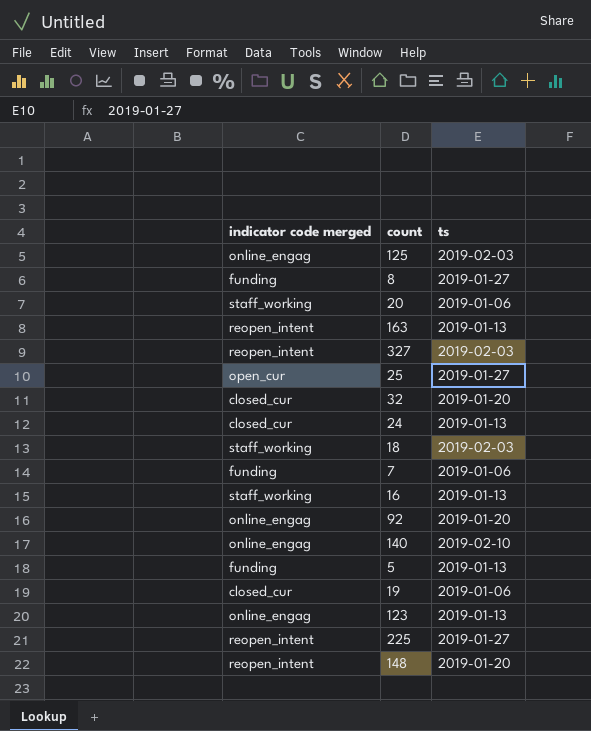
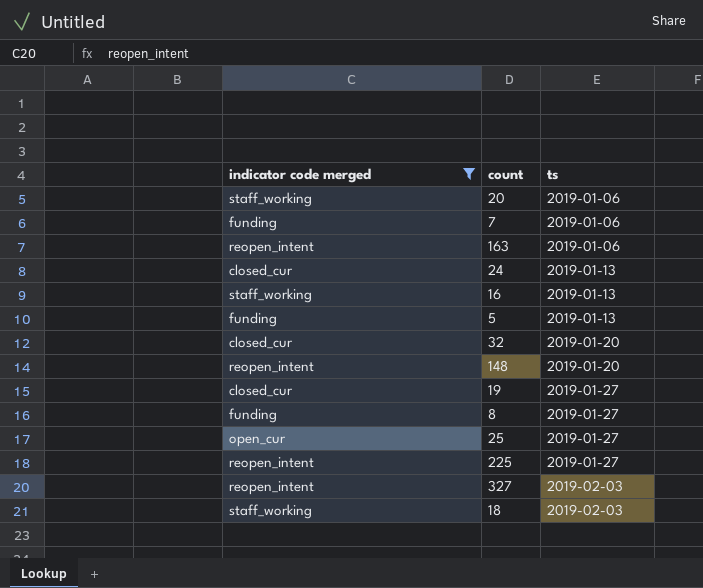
filter: none -> indicator code merged != online_engag
row order: none -> ts ascending
163 | ts: 2019-01-13 -> 2019-01-06
19 | ts: 2019-01-06 -> 2019-01-27

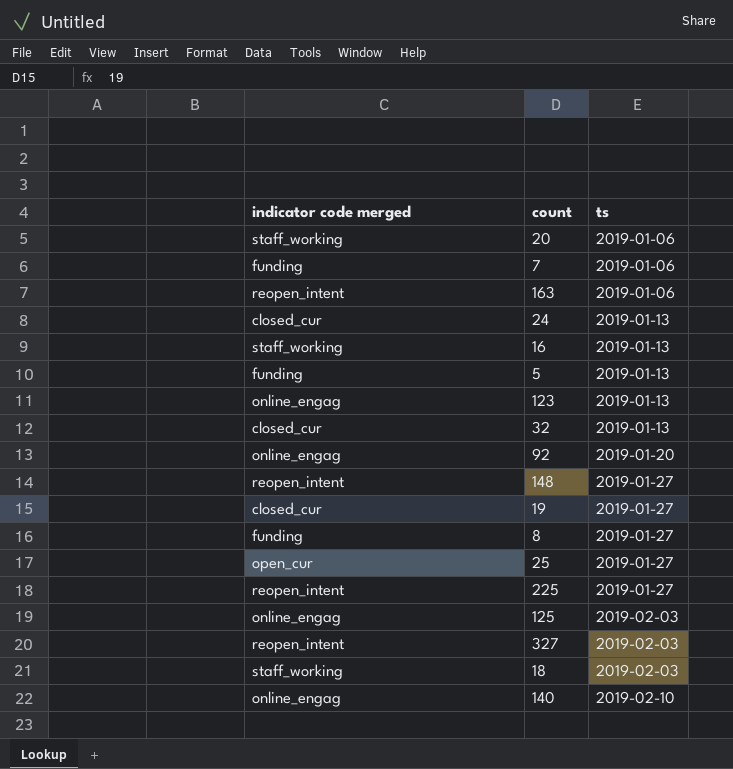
filter: indicator code merged != online_engag -> none
32 | ts: 2019-01-20 -> 2019-01-13
148 | ts: 2019-01-20 -> 2019-01-27

